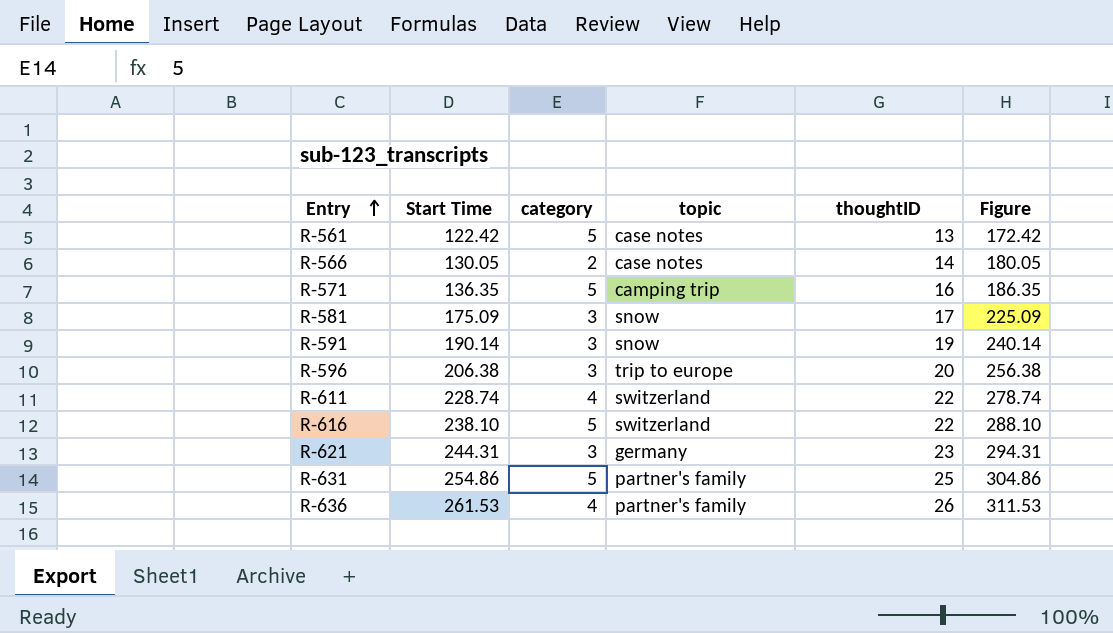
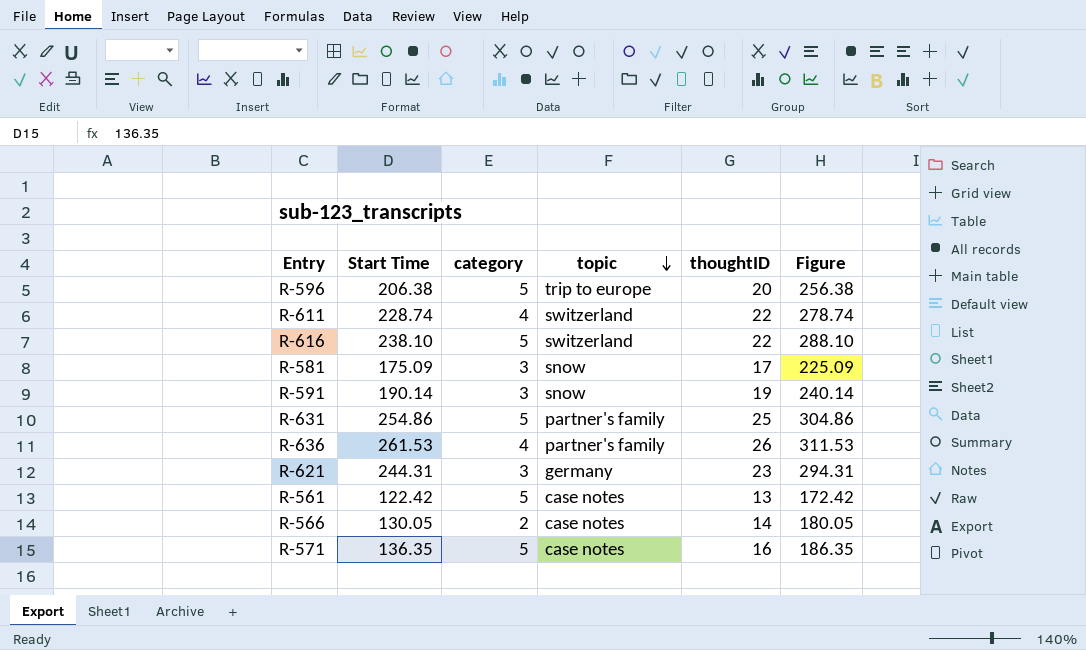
row order: Entry ascending -> topic descending
R-596 | category: 3 -> 5
R-571 | topic: camping trip -> case notes

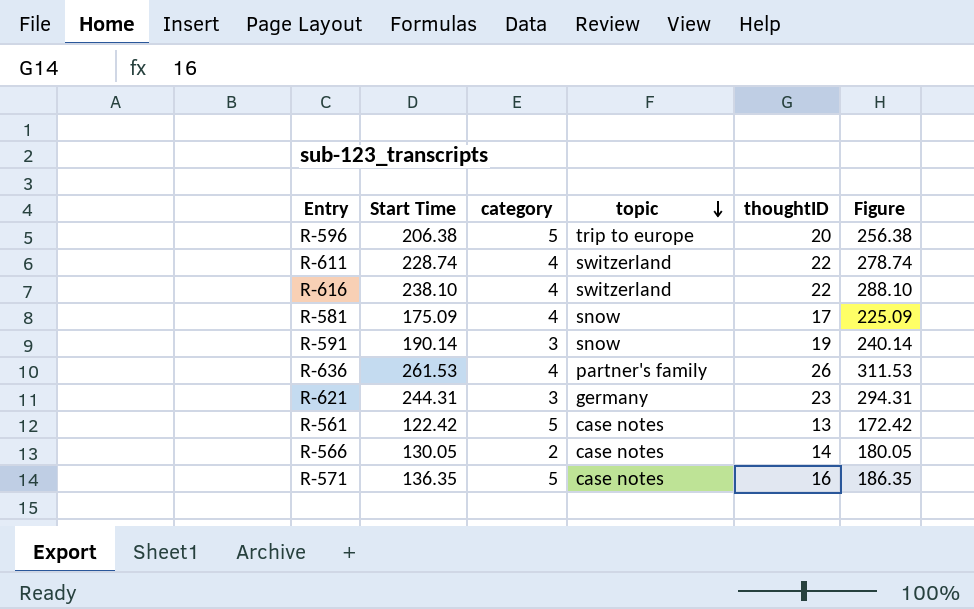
row R-631: 254.86 | 5 | partner's family | 25 | 304.86 -> none
R-616 | category: 5 -> 4
R-581 | category: 3 -> 4

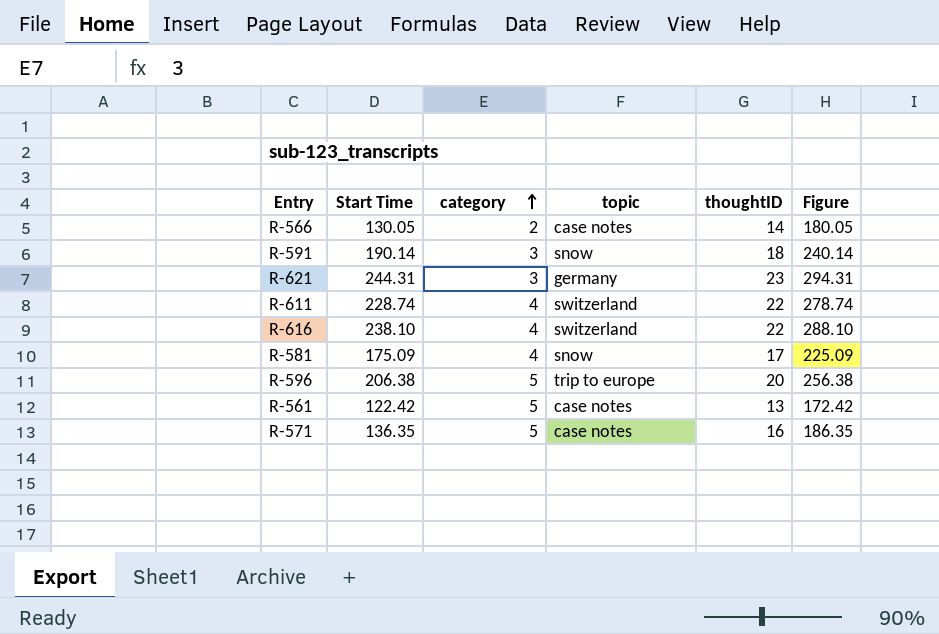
row order: topic descending -> category ascending
row R-636: 261.53 | 4 | partner's family | 26 | 311.53 -> none
R-591 | thoughtID: 19 -> 18

